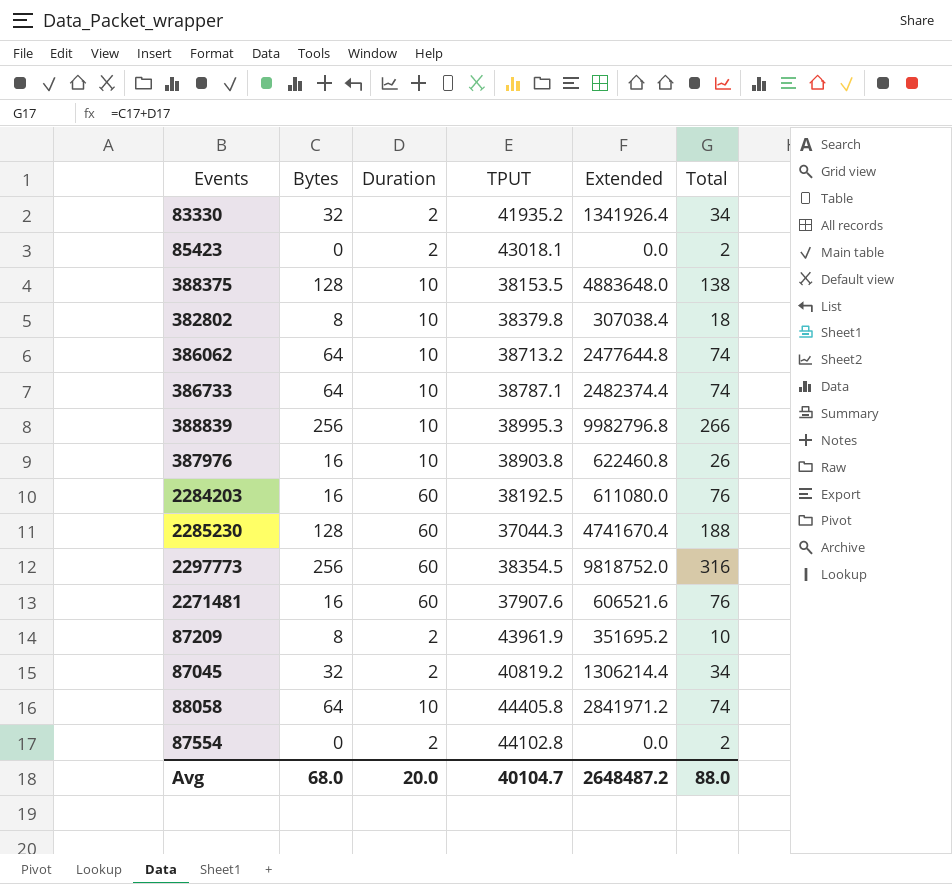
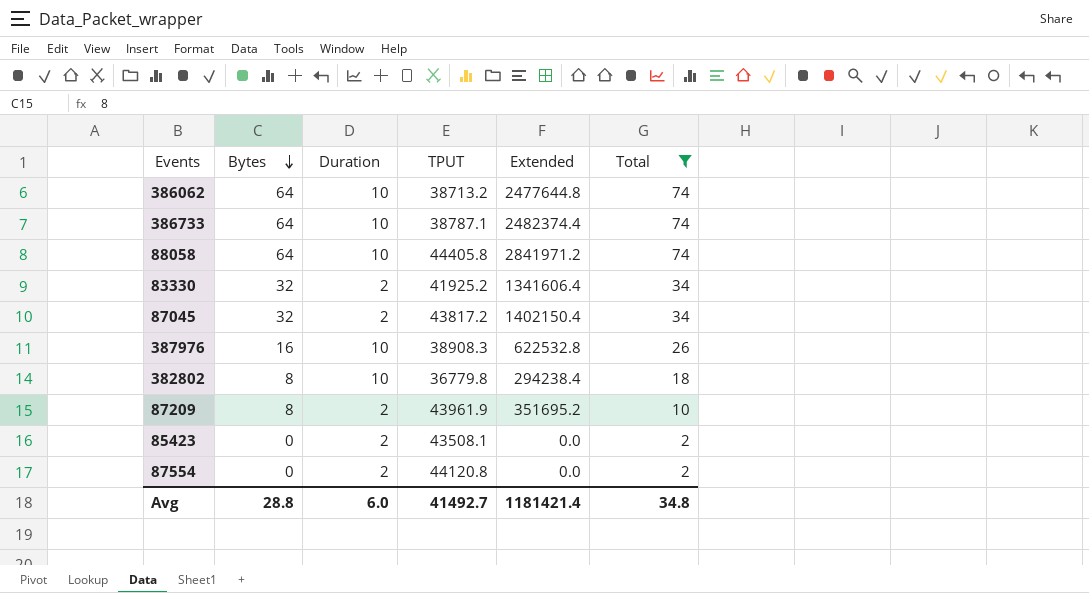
filter: none -> Total <= 74
row order: none -> Bytes descending
83330 | TPUT: 41935.2 -> 41925.2
83330 | Extended: 1341926.4 -> 1341606.4
87045 | TPUT: 40819.2 -> 43817.2
87045 | Extended: 1306214.4 -> 1402150.4
387976 | TPUT: 38903.8 -> 38908.3
387976 | Extended: 622460.8 -> 622532.8
382802 | TPUT: 38379.8 -> 36779.8
382802 | Extended: 307038.4 -> 294238.4
85423 | TPUT: 43018.1 -> 43508.1
87554 | TPUT: 44102.8 -> 44120.8
Avg | Bytes: 68.0 -> 28.8
Avg | Duration: 20.0 -> 6.0
Avg | TPUT: 40104.7 -> 41492.7
Avg | Extended: 2648487.2 -> 1181421.4
Avg | Total: 88.0 -> 34.8

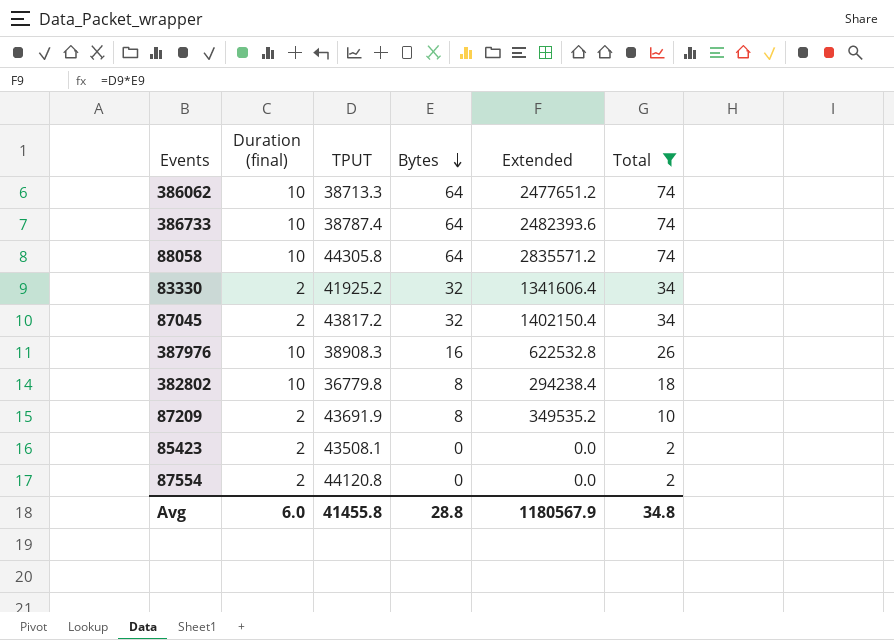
column name: Duration -> Duration (final)
column Bytes | position: 2 -> 4
386062 | TPUT: 38713.2 -> 38713.3
386062 | Extended: 2477644.8 -> 2477651.2
386733 | TPUT: 38787.1 -> 38787.4
386733 | Extended: 2482374.4 -> 2482393.6
88058 | TPUT: 44405.8 -> 44305.8
88058 | Extended: 2841971.2 -> 2835571.2
87209 | TPUT: 43961.9 -> 43691.9
87209 | Extended: 351695.2 -> 349535.2
Avg | TPUT: 41492.7 -> 41455.8
Avg | Extended: 1181421.4 -> 1180567.9

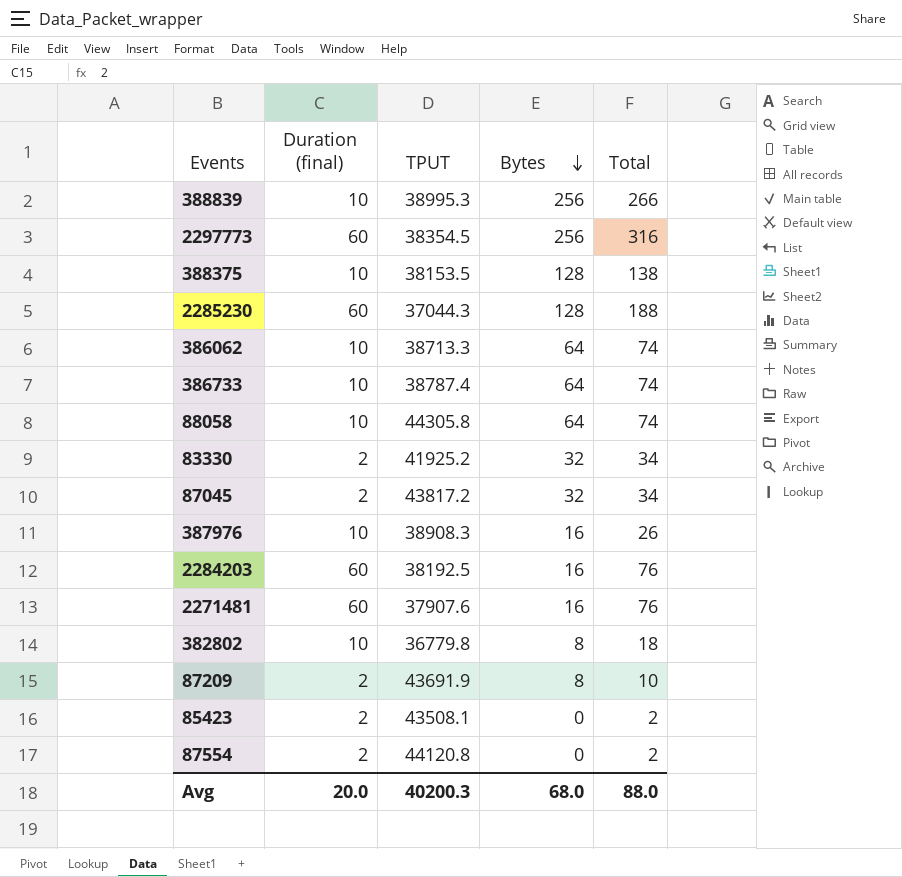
filter: Total <= 74 -> none
column Extended | formula: [TPUT] * [Bytes] -> none
Avg | Duration (final): 6.0 -> 20.0
Avg | TPUT: 41455.8 -> 40200.3
Avg | Bytes: 28.8 -> 68.0
Avg | Total: 34.8 -> 88.0

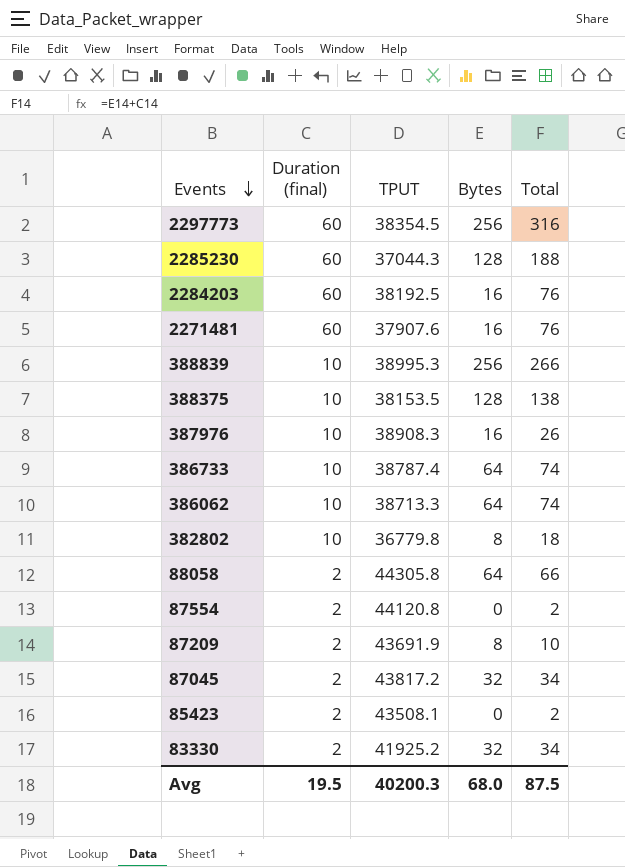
row order: Bytes descending -> Events descending
88058 | Duration (final): 10 -> 2
88058 | Total: 74 -> 66
Avg | Duration (final): 20.0 -> 19.5
Avg | Total: 88.0 -> 87.5

